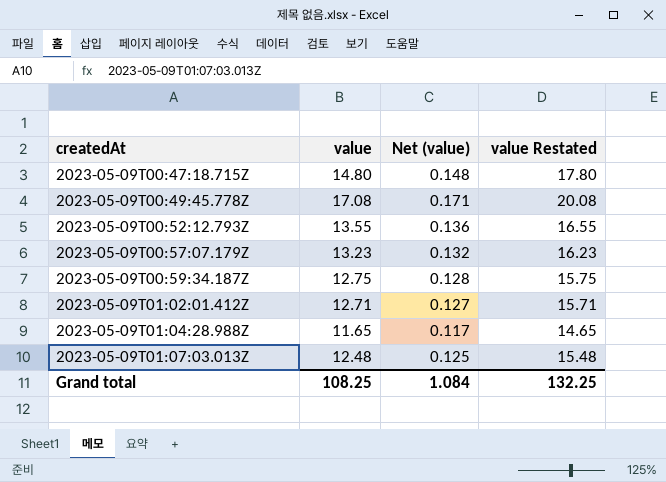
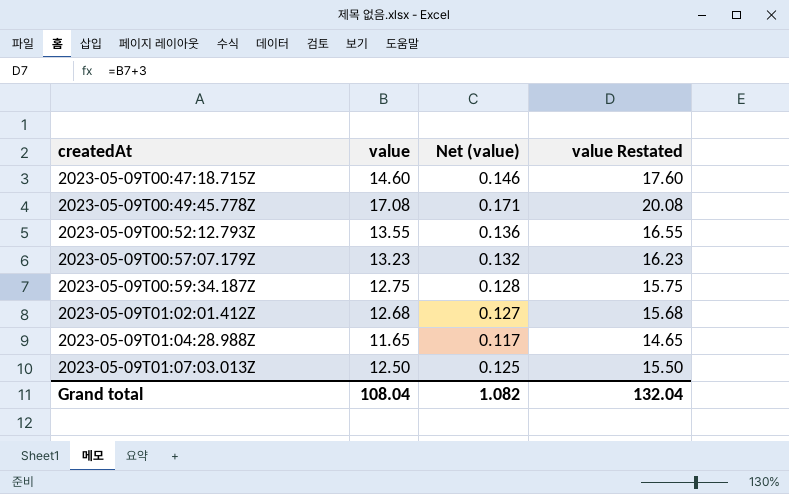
2023-05-09T00:47:18.715Z | value: 14.80 -> 14.60
2023-05-09T00:47:18.715Z | Net (value): 0.148 -> 0.146
2023-05-09T00:47:18.715Z | value Restated: 17.80 -> 17.60
2023-05-09T01:02:01.412Z | value: 12.71 -> 12.68
2023-05-09T01:02:01.412Z | value Restated: 15.71 -> 15.68
2023-05-09T01:07:03.013Z | value: 12.48 -> 12.50
2023-05-09T01:07:03.013Z | value Restated: 15.48 -> 15.50
Grand total | value: 108.25 -> 108.04
Grand total | Net (value): 1.084 -> 1.082
Grand total | value Restated: 132.25 -> 132.04

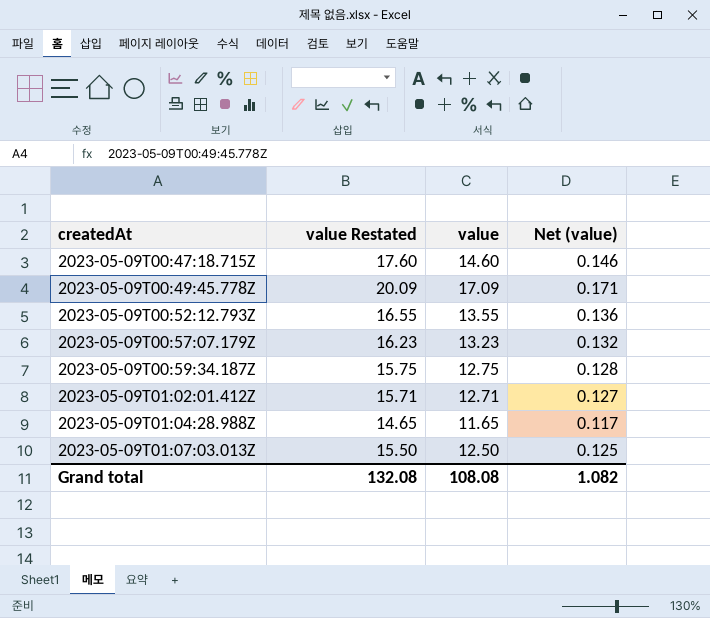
column value Restated | position: 4 -> 2
2023-05-09T00:49:45.778Z | value Restated: 20.08 -> 20.09
2023-05-09T00:49:45.778Z | value: 17.08 -> 17.09
2023-05-09T01:02:01.412Z | value Restated: 15.68 -> 15.71
2023-05-09T01:02:01.412Z | value: 12.68 -> 12.71
Grand total | value Restated: 132.04 -> 132.08
Grand total | value: 108.04 -> 108.08

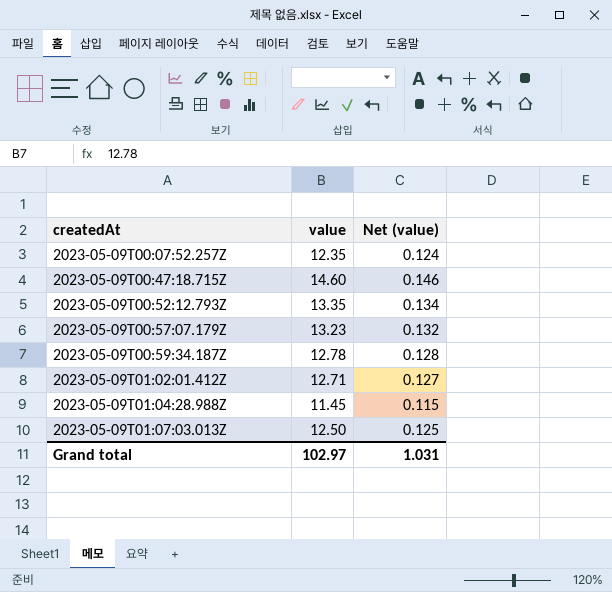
column value Restated | formula: [value] + 3 -> none
row 2023-05-09T00:49:45.778Z: 20.09 | 17.09 | 0.171 -> none
row 2023-05-09T00:07:52.257Z: none -> 12.35 | 0.124
2023-05-09T00:52:12.793Z | value: 13.55 -> 13.35
2023-05-09T00:52:12.793Z | Net (value): 0.136 -> 0.134
2023-05-09T00:59:34.187Z | value: 12.75 -> 12.78
2023-05-09T01:04:28.988Z | value: 11.65 -> 11.45
2023-05-09T01:04:28.988Z | Net (value): 0.117 -> 0.115
Grand total | value: 108.08 -> 102.97
Grand total | Net (value): 1.082 -> 1.031

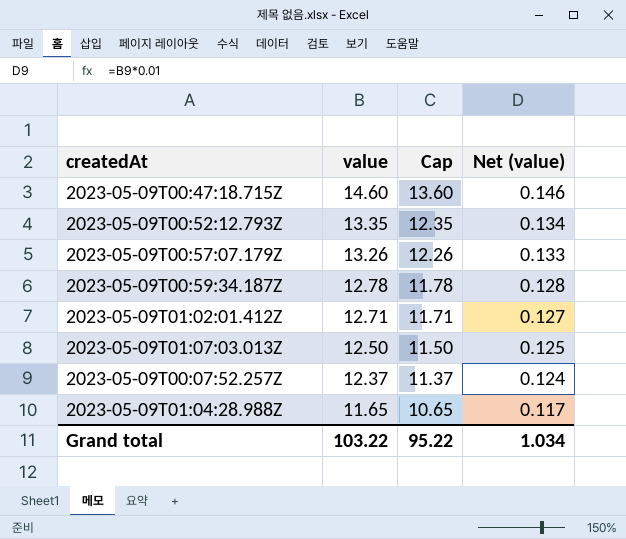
row order: createdAt ascending -> value descending
column Cap | formula: none -> [value] - 1
2023-05-09T00:57:07.179Z | value: 13.23 -> 13.26
2023-05-09T00:57:07.179Z | Net (value): 0.132 -> 0.133
2023-05-09T00:07:52.257Z | value: 12.35 -> 12.37
2023-05-09T01:04:28.988Z | value: 11.45 -> 11.65
2023-05-09T01:04:28.988Z | Net (value): 0.115 -> 0.117
Grand total | value: 102.97 -> 103.22
Grand total | Net (value): 1.031 -> 1.034

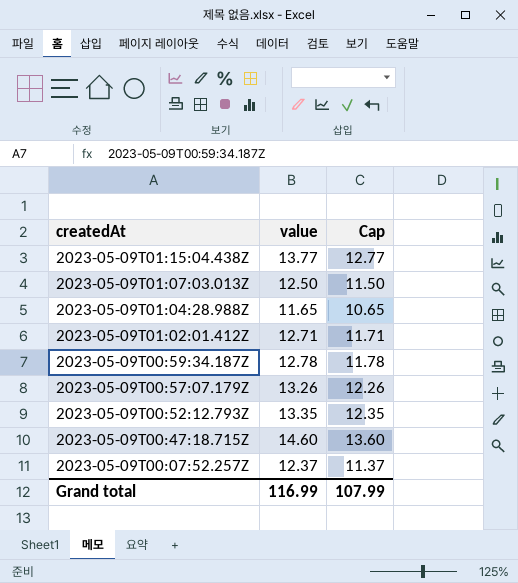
row order: value descending -> createdAt descending
column Net (value) | formula: [value] * 0.01 -> none
row 2023-05-09T01:15:04.438Z: none -> 13.77 | 12.77
Grand total | value: 103.22 -> 116.99
Grand total | Cap: 95.22 -> 107.99

